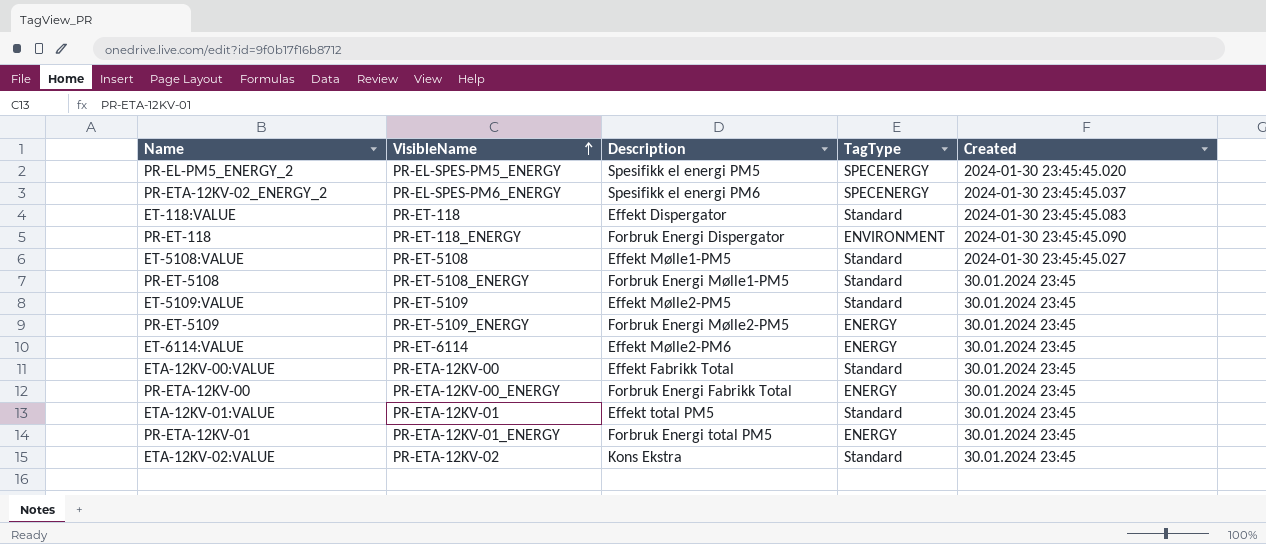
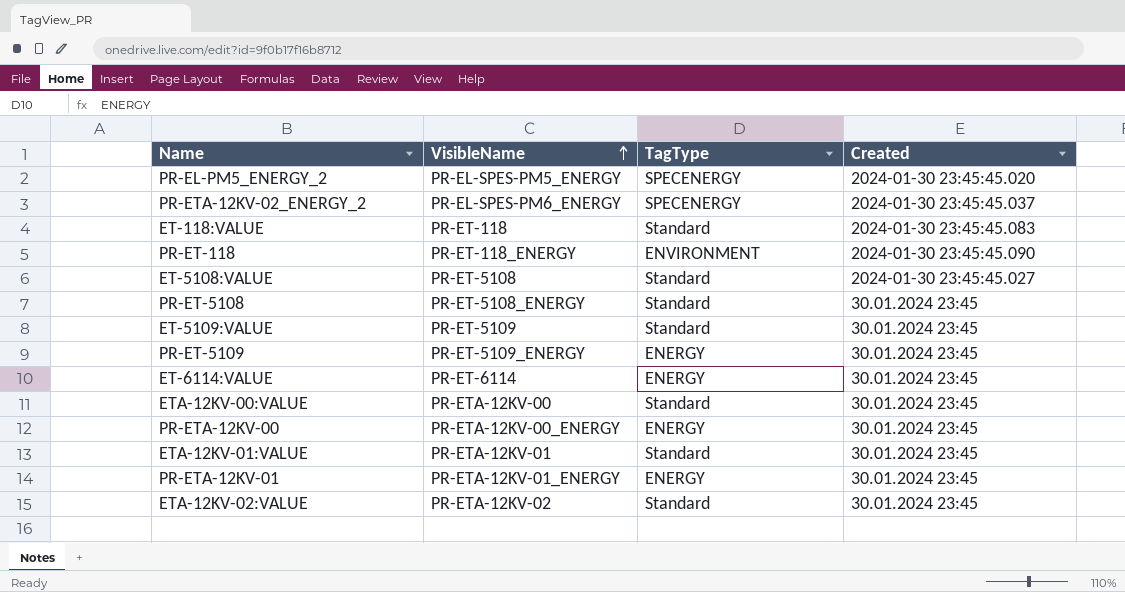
column Description | position: 3 -> none

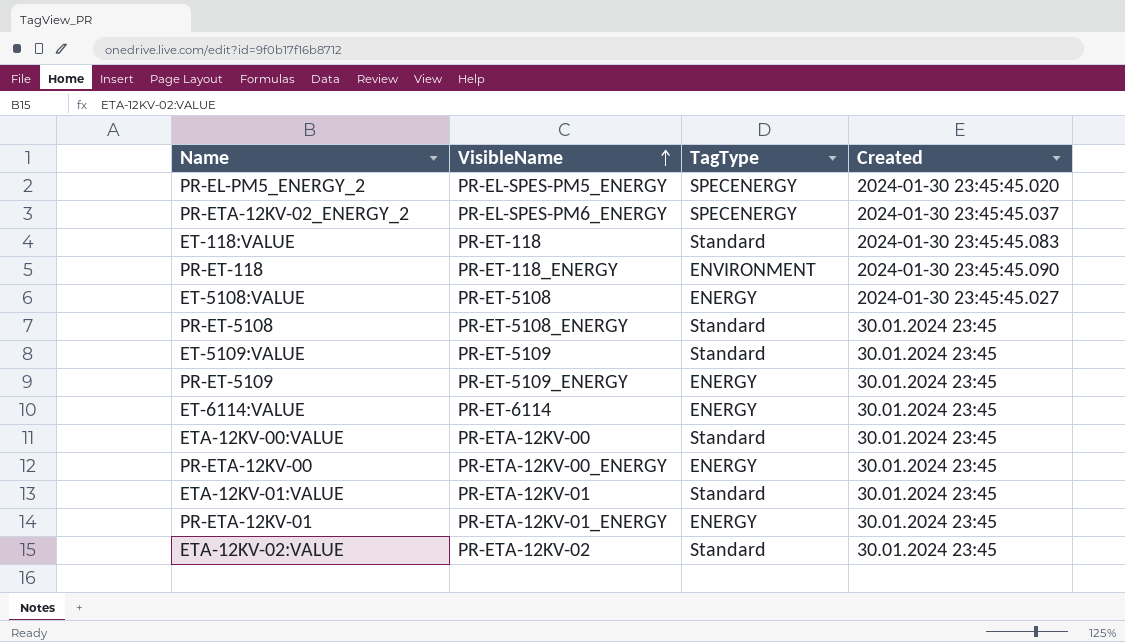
ET-5108:VALUE | TagType: Standard -> ENERGY

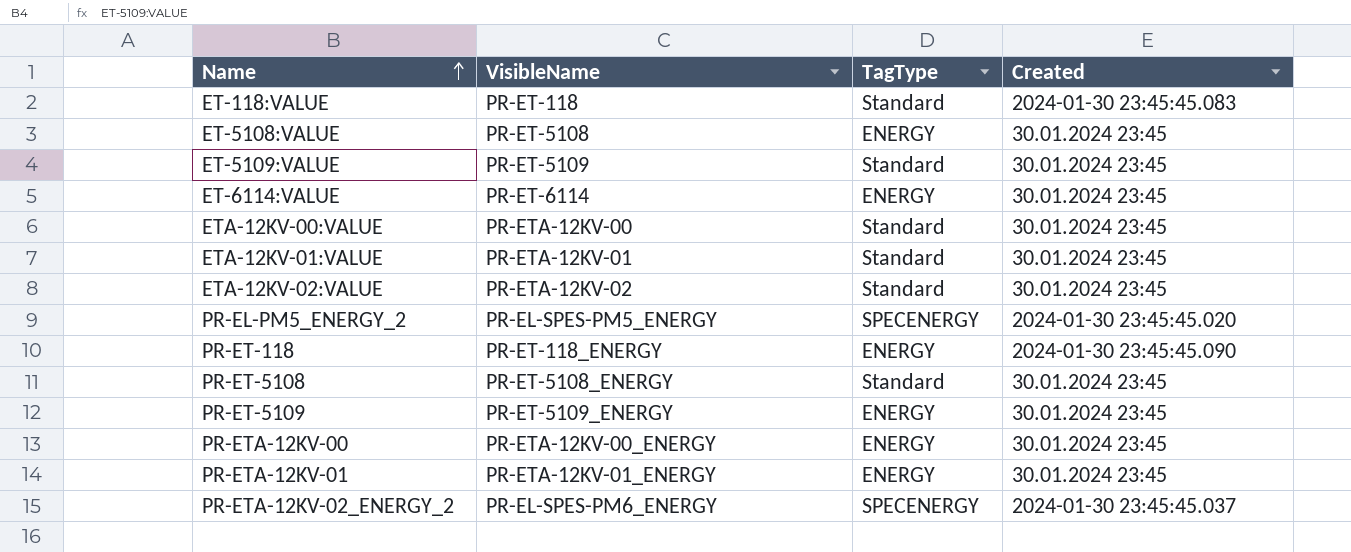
row order: VisibleName ascending -> Name ascending
ET-5108:VALUE | Created: 2024-01-30 23:45:45.027 -> 30.01.2024 23:45
PR-ET-118 | TagType: ENVIRONMENT -> ENERGY

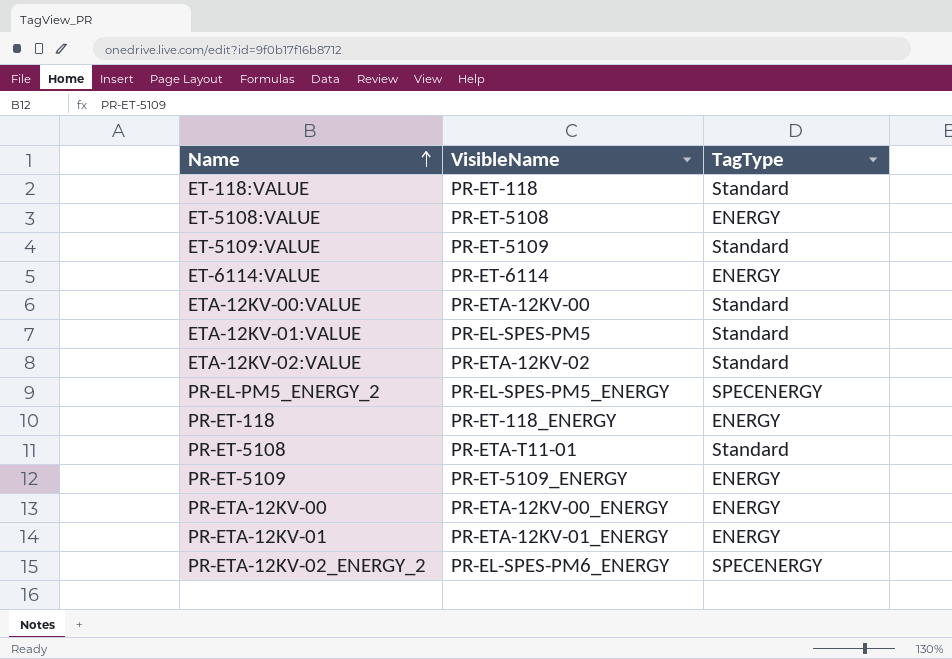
column Created | position: 4 -> none
ETA-12KV-01:VALUE | VisibleName: PR-ETA-12KV-01 -> PR-EL-SPES-PM5
PR-ET-5108 | VisibleName: PR-ET-5108_ENERGY -> PR-ETA-T11-01

